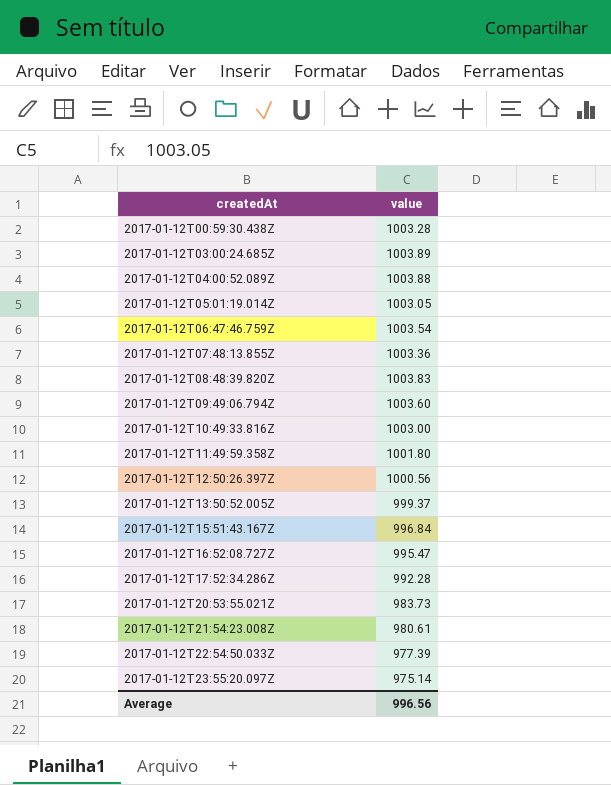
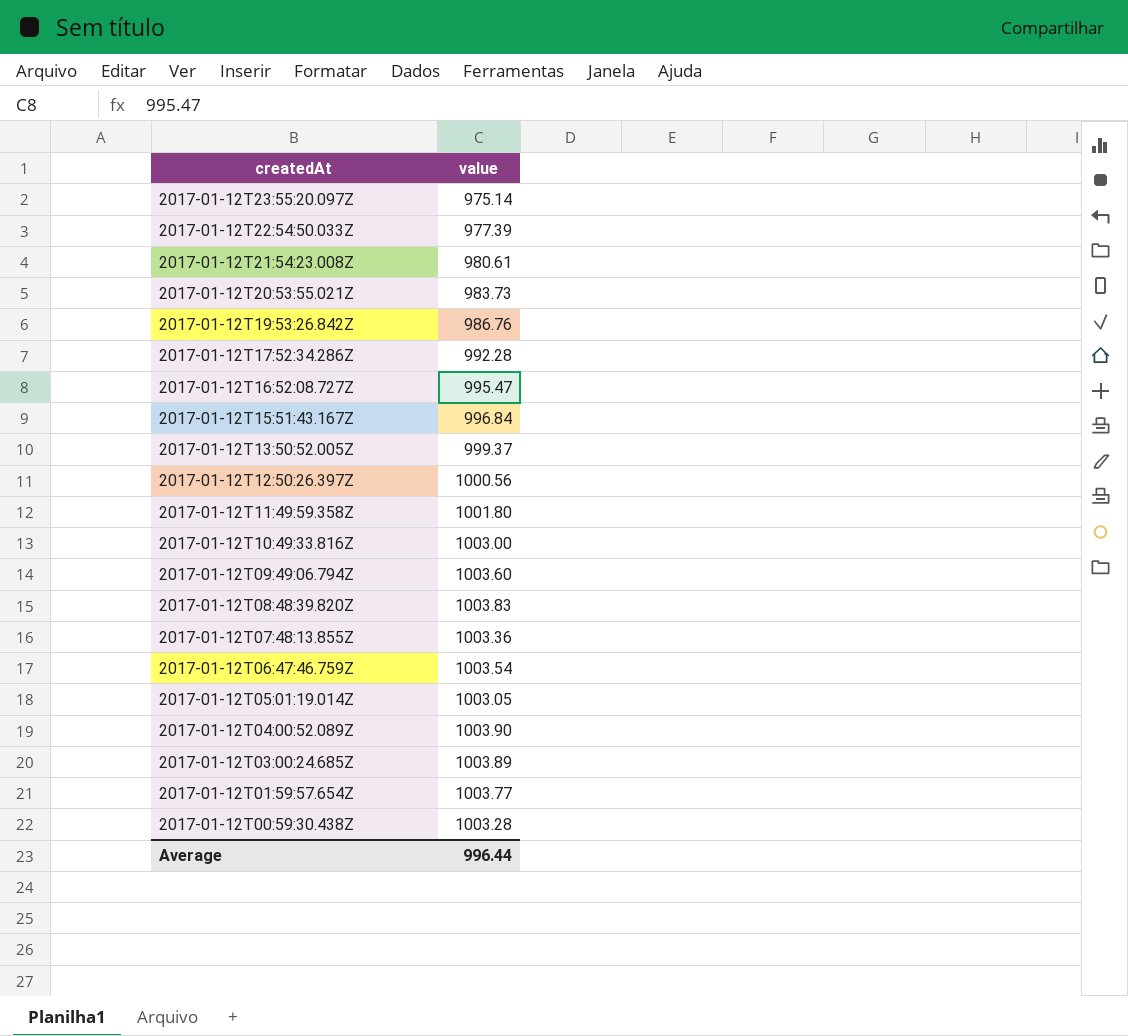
row order: createdAt ascending -> createdAt descending
row 2017-01-12T19:53:26.842Z: none -> 986.76
2017-01-12T04:00:52.089Z | value: 1003.88 -> 1003.90
row 2017-01-12T01:59:57.654Z: none -> 1003.77
Average | value: 996.56 -> 996.44

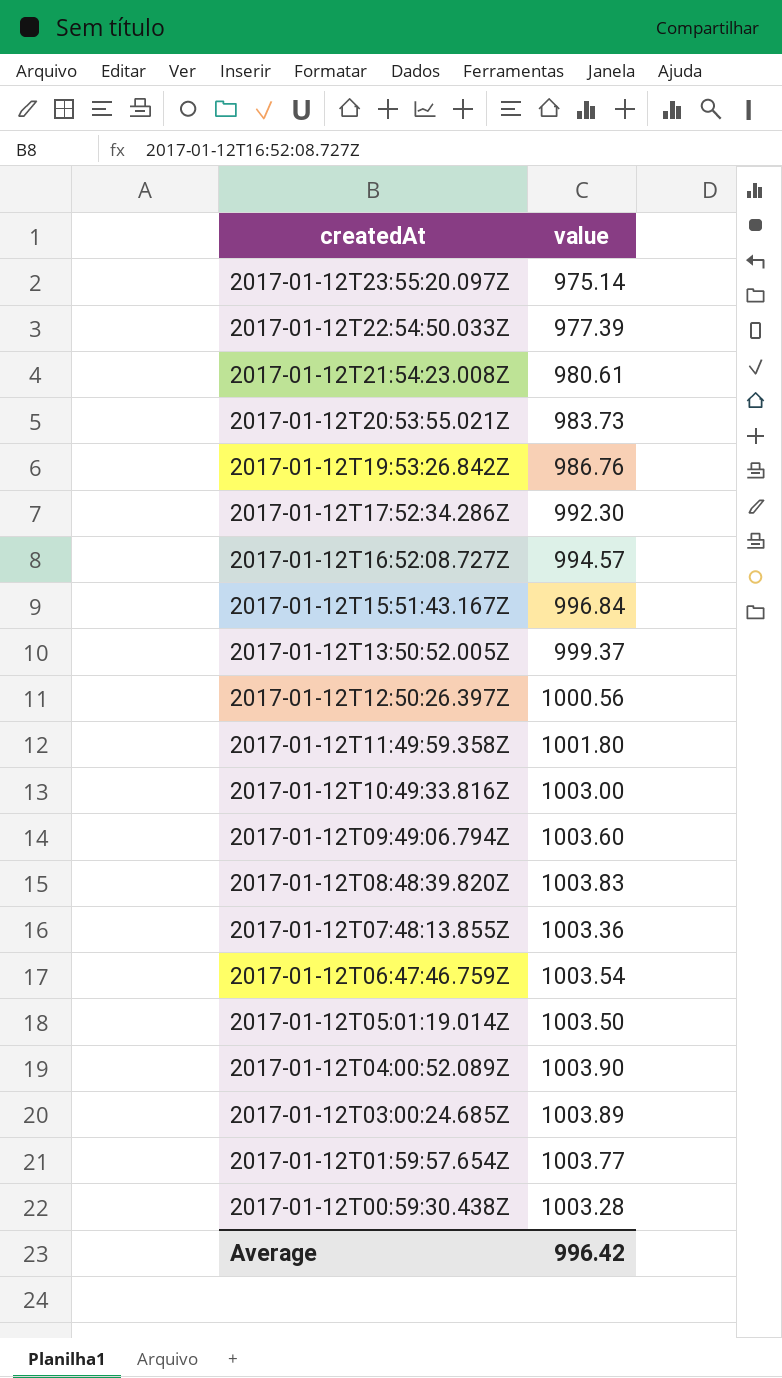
2017-01-12T17:52:34.286Z | value: 992.28 -> 992.30
2017-01-12T16:52:08.727Z | value: 995.47 -> 994.57
2017-01-12T05:01:19.014Z | value: 1003.05 -> 1003.50
Average | value: 996.44 -> 996.42

